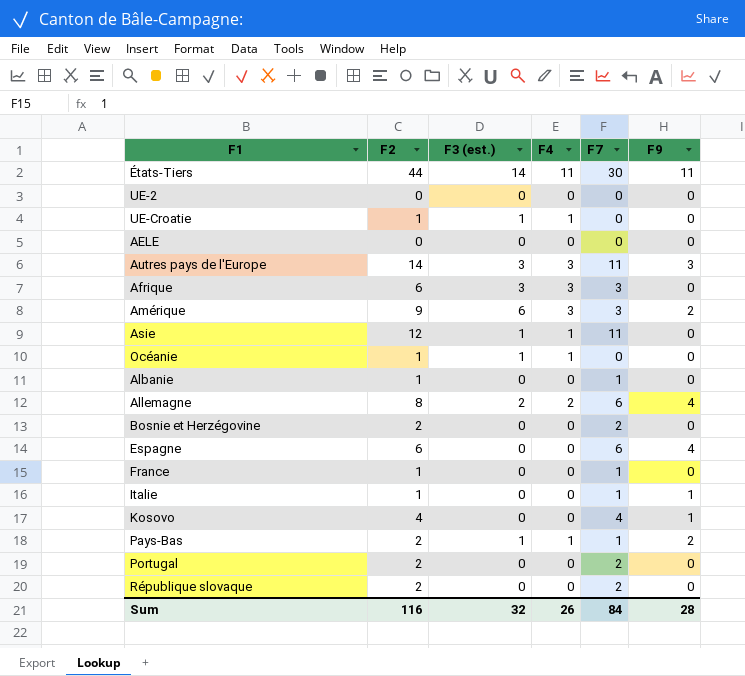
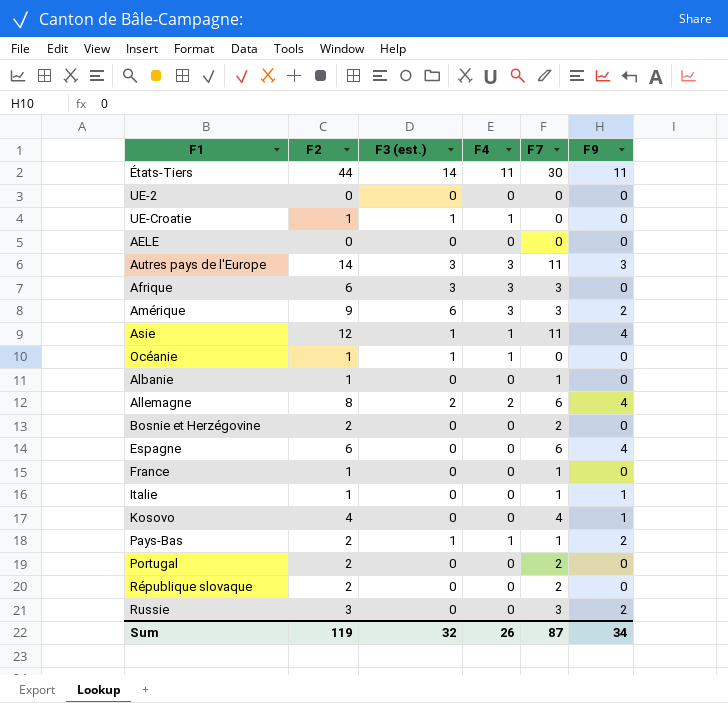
Asie | F9: 0 -> 4
row Russie: none -> 3 | 0 | 0 | 3 | 2
Sum | F2: 116 -> 119
Sum | F7: 84 -> 87
Sum | F9: 28 -> 34

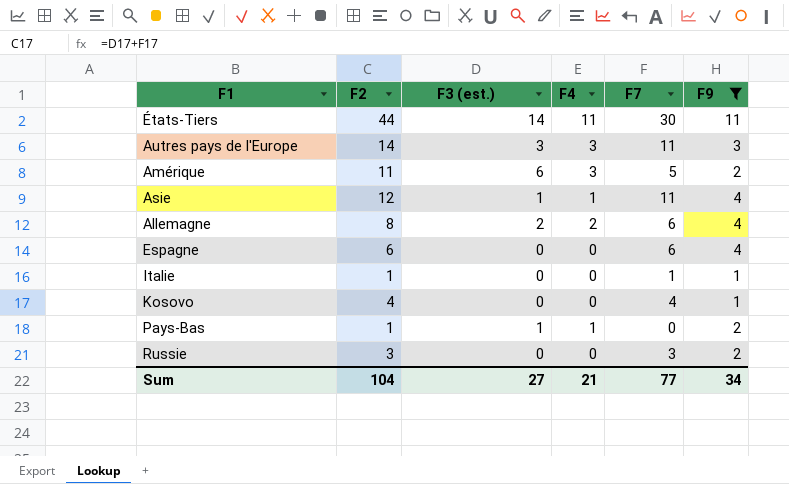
filter: none -> F9 != 0
Amérique | F2: 9 -> 11
Amérique | F7: 3 -> 5
Pays-Bas | F2: 2 -> 1
Pays-Bas | F7: 1 -> 0
Sum | F2: 119 -> 104
Sum | F3 (est.): 32 -> 27
Sum | F4: 26 -> 21
Sum | F7: 87 -> 77

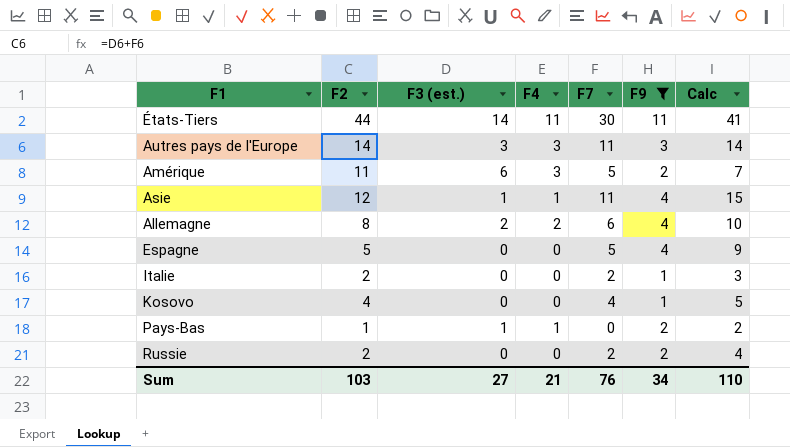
column Calc | formula: none -> [F7] + [F9]
Espagne | F2: 6 -> 5
Espagne | F7: 6 -> 5
Italie | F2: 1 -> 2
Italie | F7: 1 -> 2
Russie | F2: 3 -> 2
Russie | F7: 3 -> 2
Sum | F2: 104 -> 103
Sum | F7: 77 -> 76

